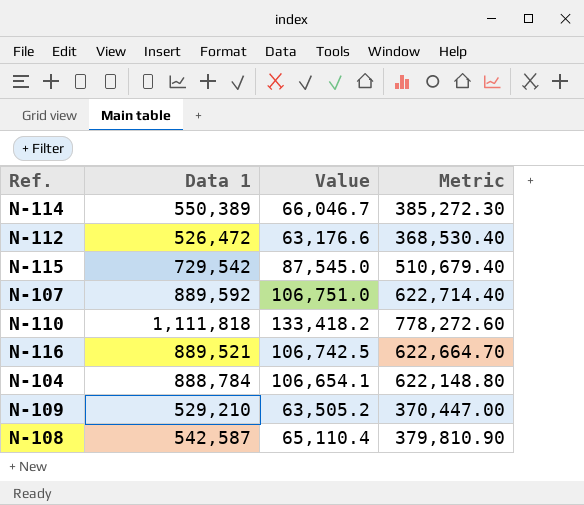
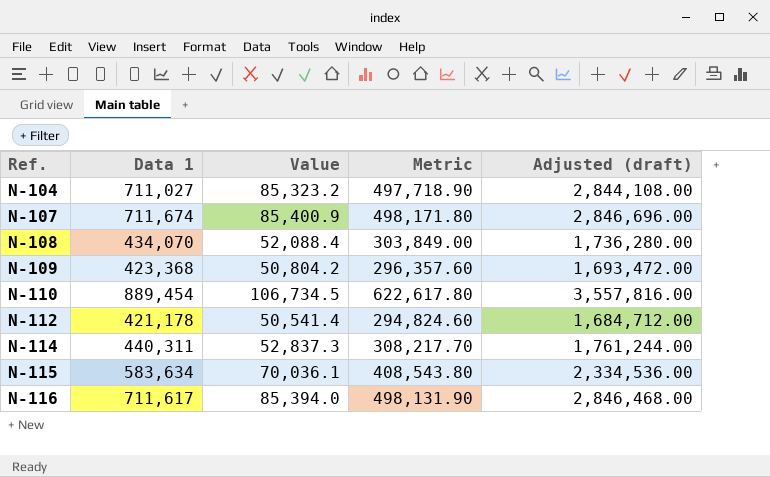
row order: none -> Ref. ascending
column Adjusted (draft) | formula: none -> [Data 1] * 4
N-104 | Data 1: 888,784 -> 711,027
N-104 | Value: 106,654.1 -> 85,323.2
N-104 | Metric: 622,148.80 -> 497,718.90
N-107 | Data 1: 889,592 -> 711,674
N-107 | Value: 106,751.0 -> 85,400.9
N-107 | Metric: 622,714.40 -> 498,171.80
N-108 | Data 1: 542,587 -> 434,070
N-108 | Value: 65,110.4 -> 52,088.4
N-108 | Metric: 379,810.90 -> 303,849.00
N-109 | Data 1: 529,210 -> 423,368
N-109 | Value: 63,505.2 -> 50,804.2
N-109 | Metric: 370,447.00 -> 296,357.60
N-110 | Data 1: 1,111,818 -> 889,454
N-110 | Value: 133,418.2 -> 106,734.5
N-110 | Metric: 778,272.60 -> 622,617.80
N-112 | Data 1: 526,472 -> 421,178
N-112 | Value: 63,176.6 -> 50,541.4
N-112 | Metric: 368,530.40 -> 294,824.60
N-114 | Data 1: 550,389 -> 440,311
N-114 | Value: 66,046.7 -> 52,837.3
N-114 | Metric: 385,272.30 -> 308,217.70
N-115 | Data 1: 729,542 -> 583,634
N-115 | Value: 87,545.0 -> 70,036.1
N-115 | Metric: 510,679.40 -> 408,543.80
N-116 | Data 1: 889,521 -> 711,617
N-116 | Value: 106,742.5 -> 85,394.0
N-116 | Metric: 622,664.70 -> 498,131.90

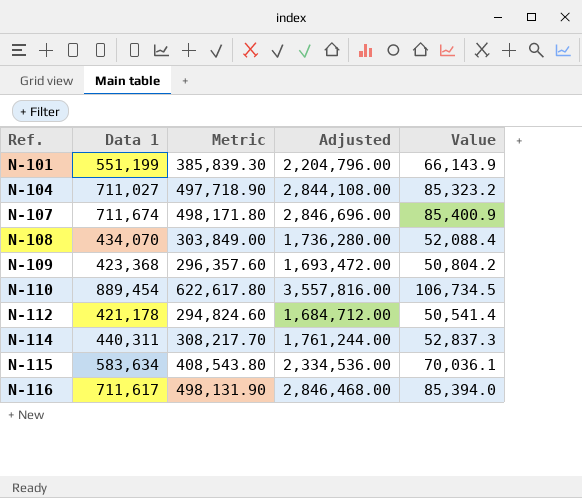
column name: Adjusted (draft) -> Adjusted
column Value | position: 3 -> 5
row N-101: none -> 551,199 | 385,839.30 | 2,204,796.00 | 66,143.9

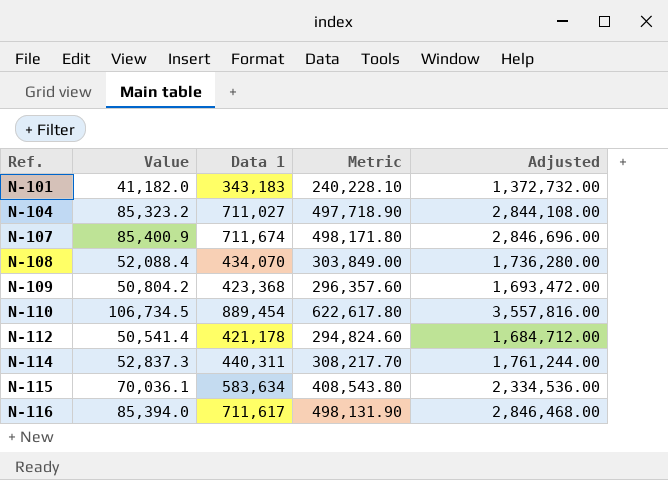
column Value | position: 5 -> 2
N-101 | Value: 66,143.9 -> 41,182.0
N-101 | Data 1: 551,199 -> 343,183
N-101 | Metric: 385,839.30 -> 240,228.10
N-101 | Adjusted: 2,204,796.00 -> 1,372,732.00

